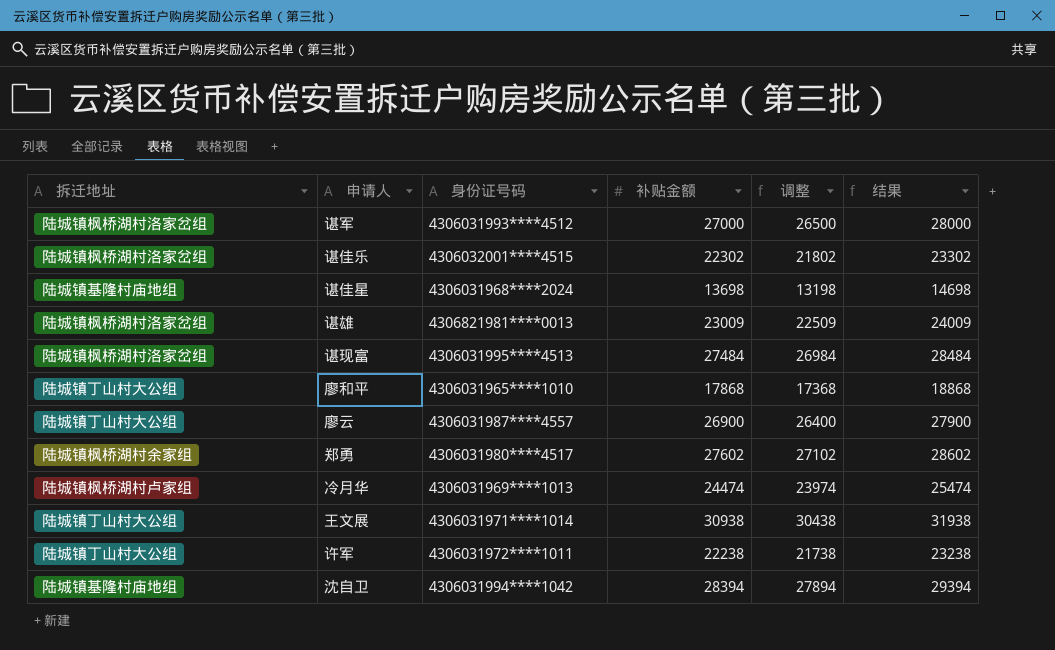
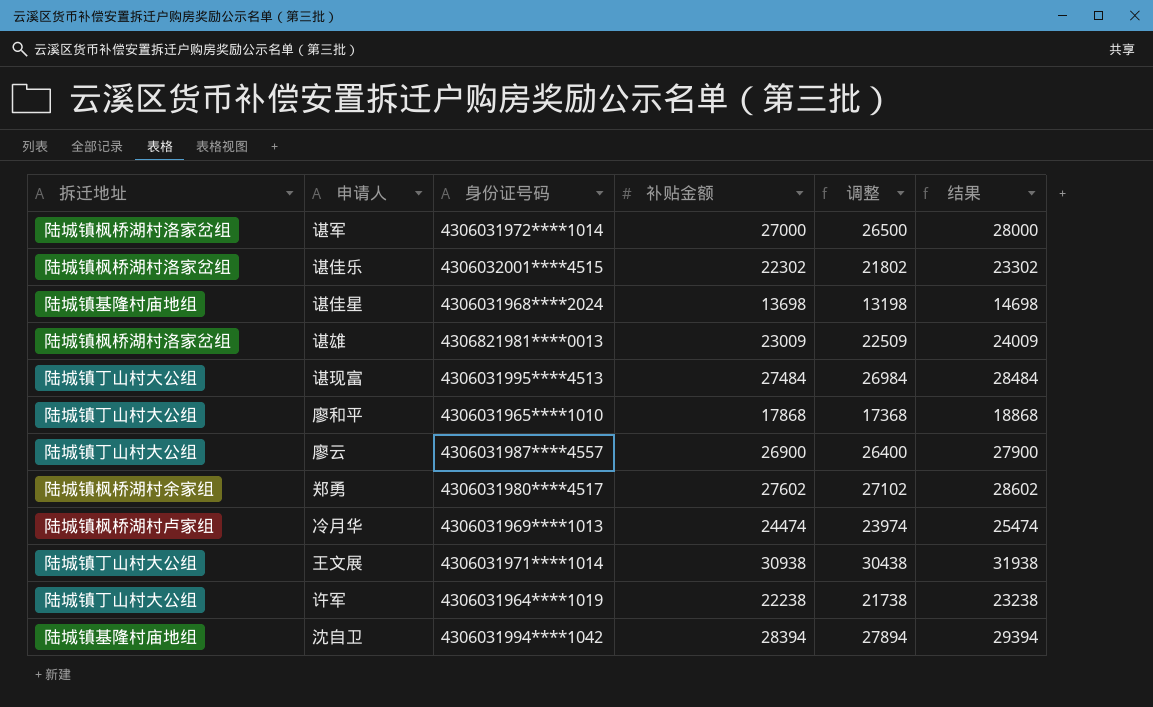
谌军 | 身份证号码: 4306031993****4512 -> 4306031972****1014
谌现富 | 拆迁地址: 陆城镇枫桥湖村洛家岔组 -> 陆城镇丁山村大公组
许军 | 身份证号码: 4306031972****1011 -> 4306031964****1019

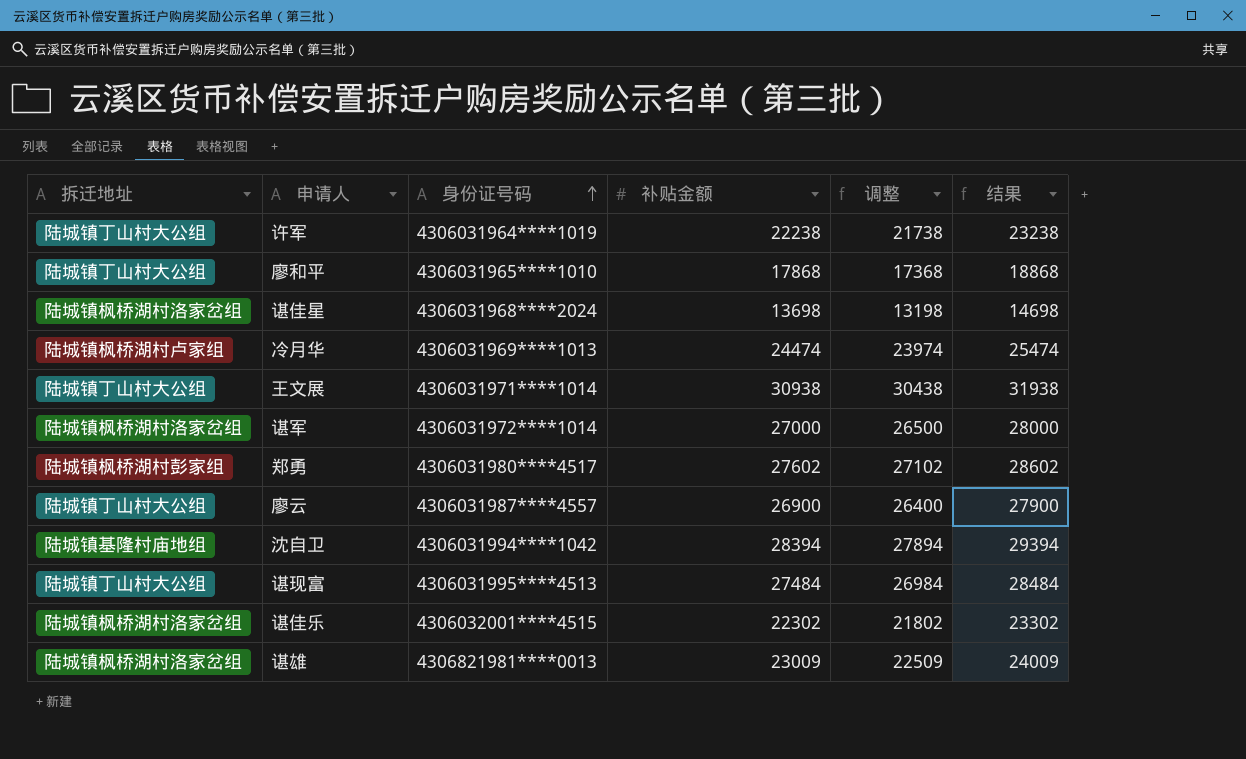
row order: none -> 身份证号码 ascending
谌佳星 | 拆迁地址: 陆城镇基隆村庙地组 -> 陆城镇枫桥湖村洛家岔组
郑勇 | 拆迁地址: 陆城镇枫桥湖村余家组 -> 陆城镇枫桥湖村彭家组

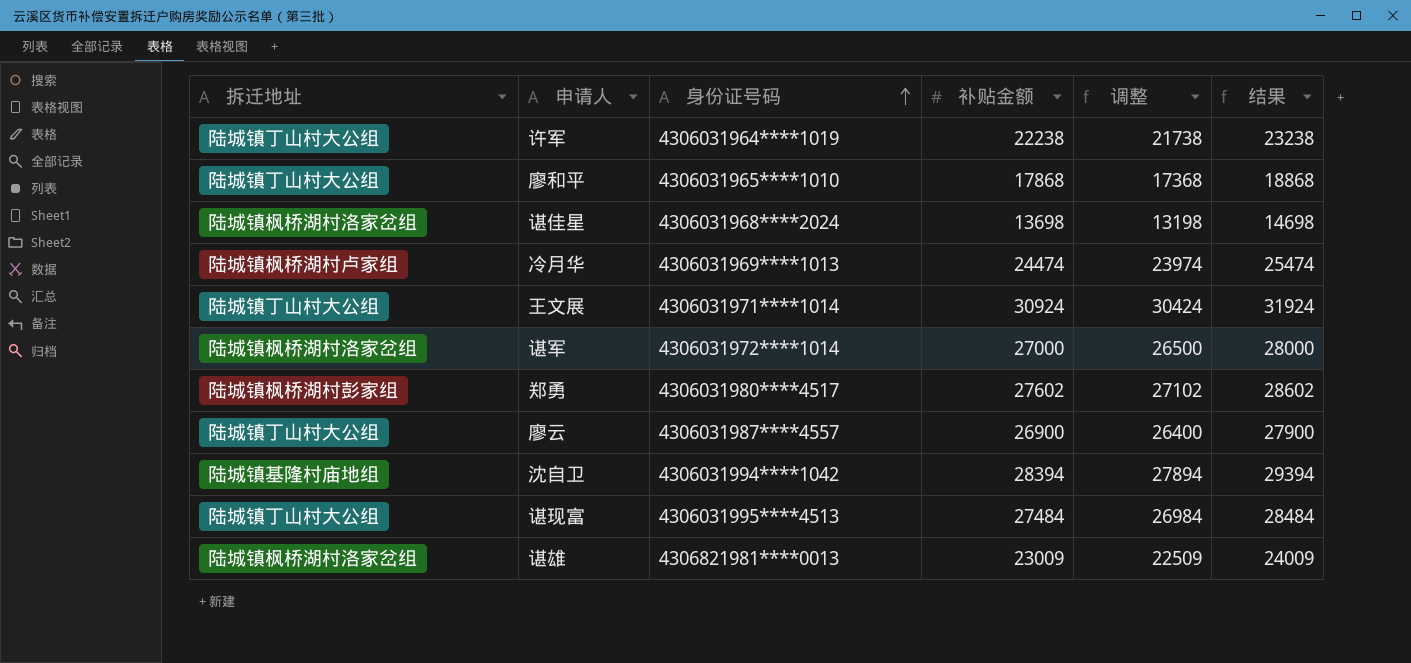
row 谌佳乐: 陆城镇枫桥湖村洛家岔组 | 4306032001****4515 | 22302 | 21802 | 23302 -> none
王文展 | 补贴金额: 30938 -> 30924
王文展 | 调整: 30438 -> 30424
王文展 | 结果: 31938 -> 31924

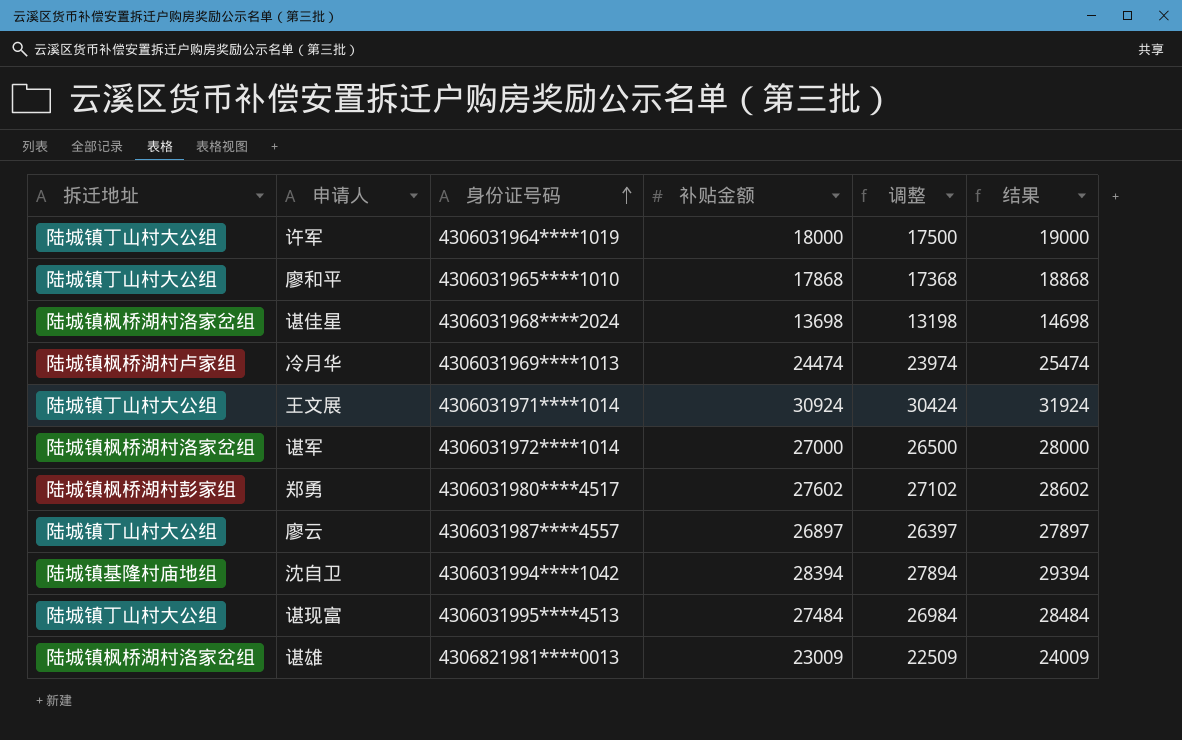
许军 | 补贴金额: 22238 -> 18000
许军 | 调整: 21738 -> 17500
许军 | 结果: 23238 -> 19000
廖云 | 补贴金额: 26900 -> 26897
廖云 | 调整: 26400 -> 26397
廖云 | 结果: 27900 -> 27897

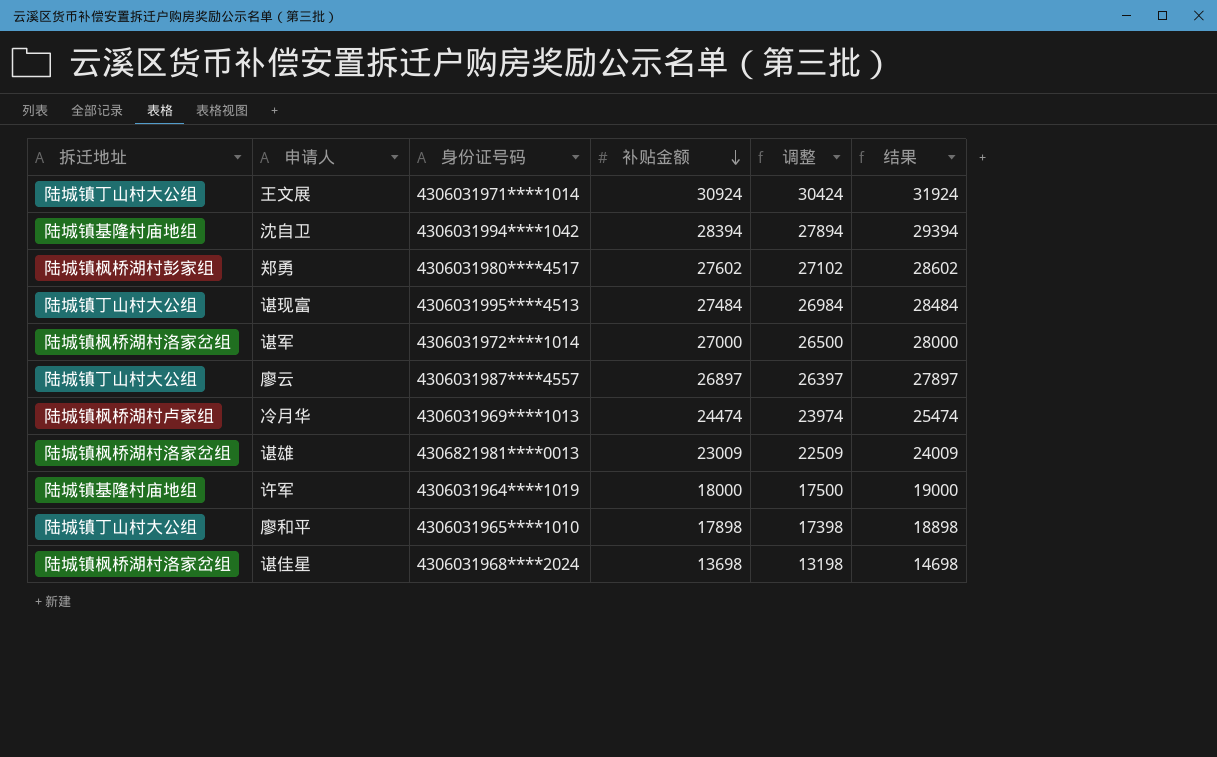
row order: 身份证号码 ascending -> 补贴金额 descending
许军 | 拆迁地址: 陆城镇丁山村大公组 -> 陆城镇基隆村庙地组
廖和平 | 补贴金额: 17868 -> 17898
廖和平 | 调整: 17368 -> 17398
廖和平 | 结果: 18868 -> 18898

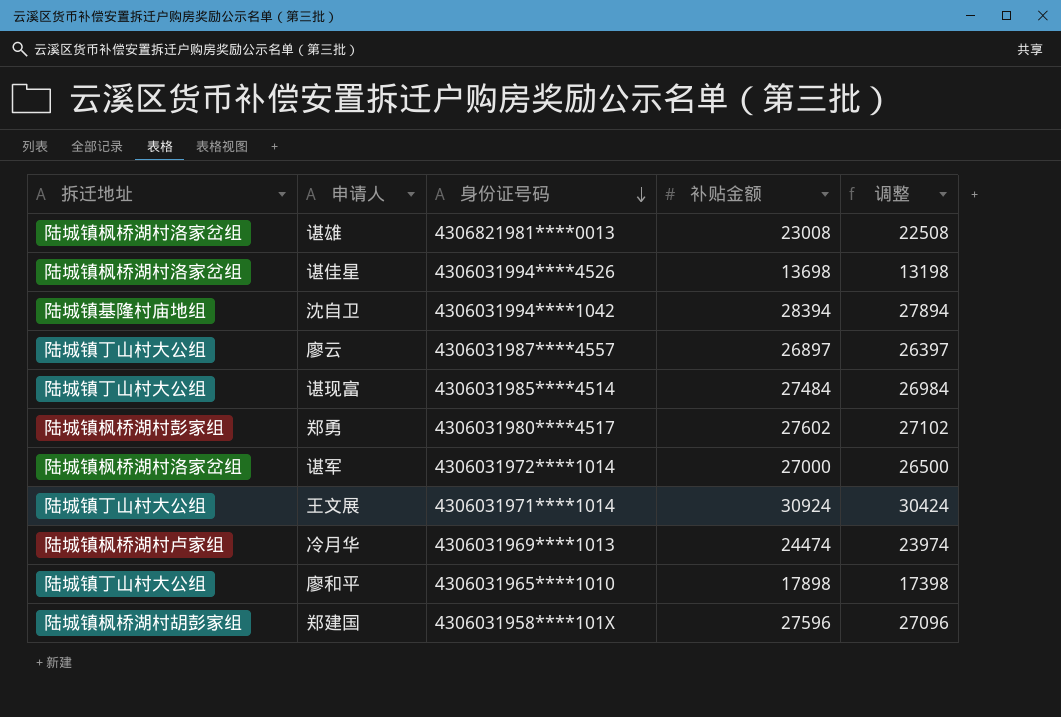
row order: 补贴金额 descending -> 身份证号码 descending
column 结果 | formula: [补贴金额] + 1000 -> none
row 许军: 陆城镇基隆村庙地组 | 4306031964****1019 | 18000 | 17500 | 19000 -> none
谌雄 | 补贴金额: 23009 -> 23008
谌雄 | 调整: 22509 -> 22508
谌佳星 | 身份证号码: 4306031968****2024 -> 4306031994****4526
谌现富 | 身份证号码: 4306031995****4513 -> 4306031985****4514
row 郑建国: none -> 陆城镇枫桥湖村胡彭家组 | 4306031958****101X | 27596 | 27096

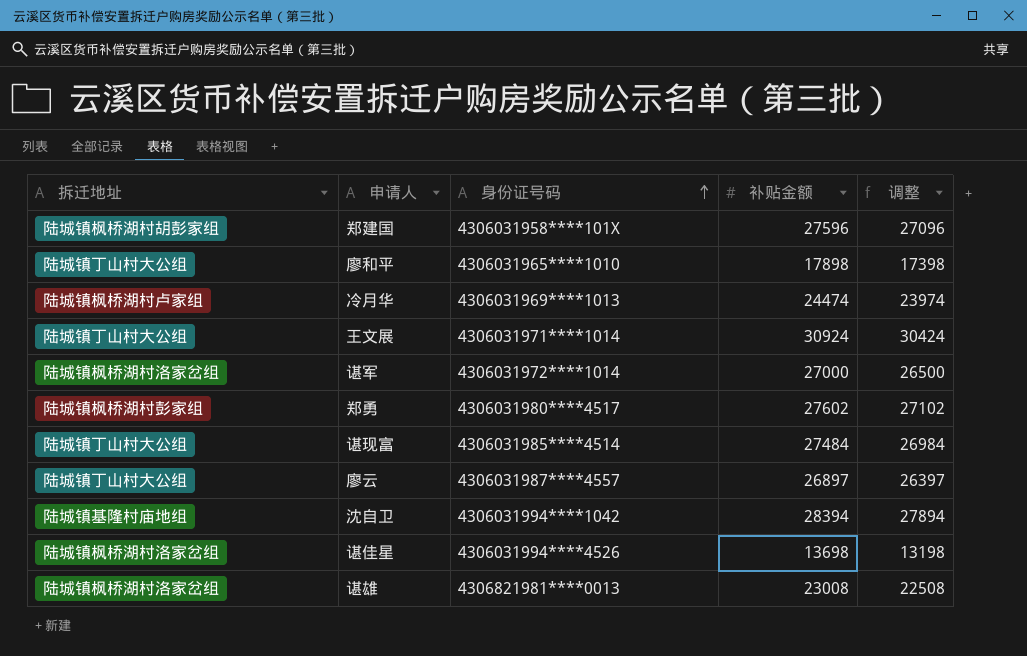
row order: 身份证号码 descending -> 身份证号码 ascending

